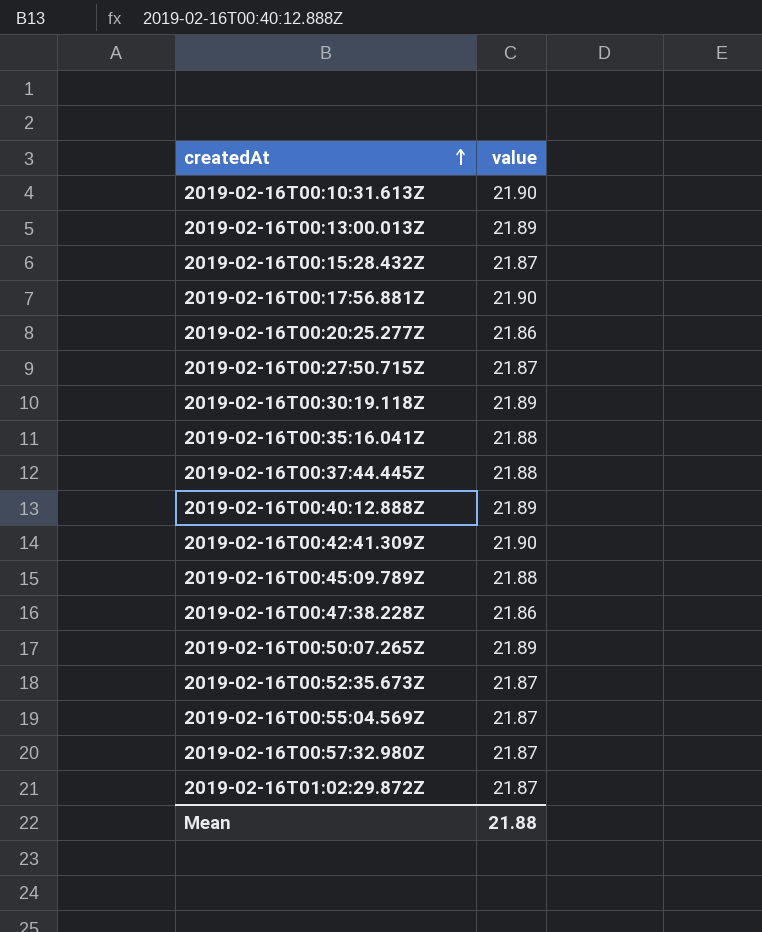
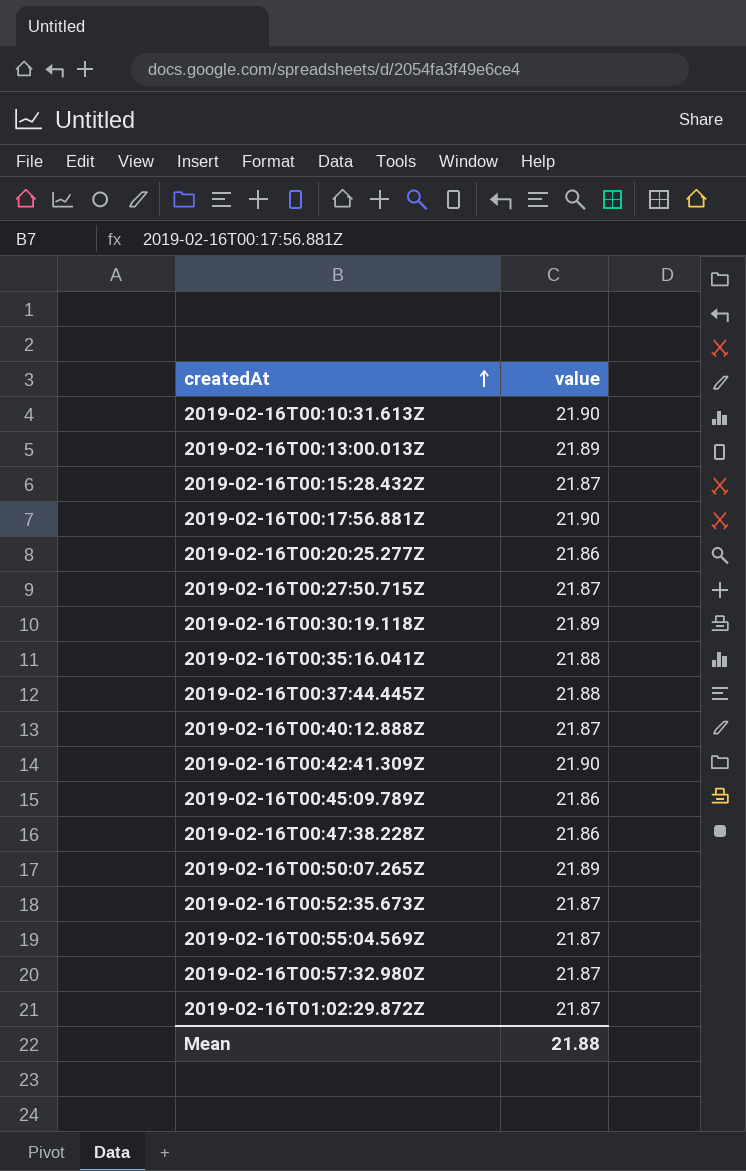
2019-02-16T00:40:12.888Z | value: 21.89 -> 21.87
2019-02-16T00:45:09.789Z | value: 21.88 -> 21.86

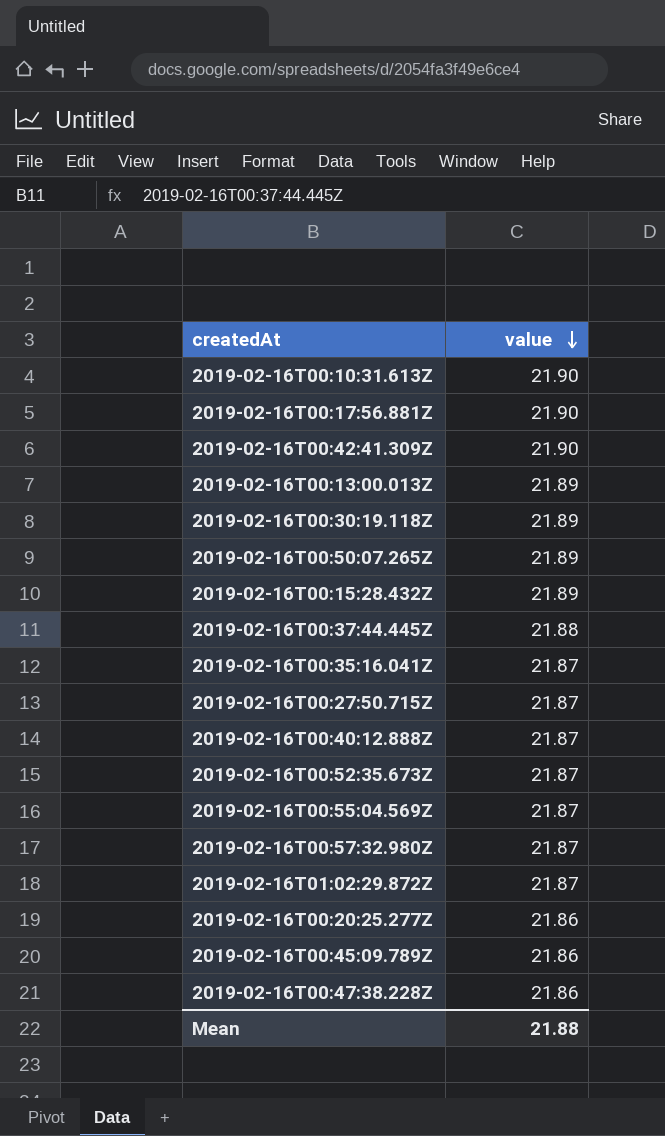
row order: createdAt ascending -> value descending
2019-02-16T00:15:28.432Z | value: 21.87 -> 21.89
2019-02-16T00:35:16.041Z | value: 21.88 -> 21.87

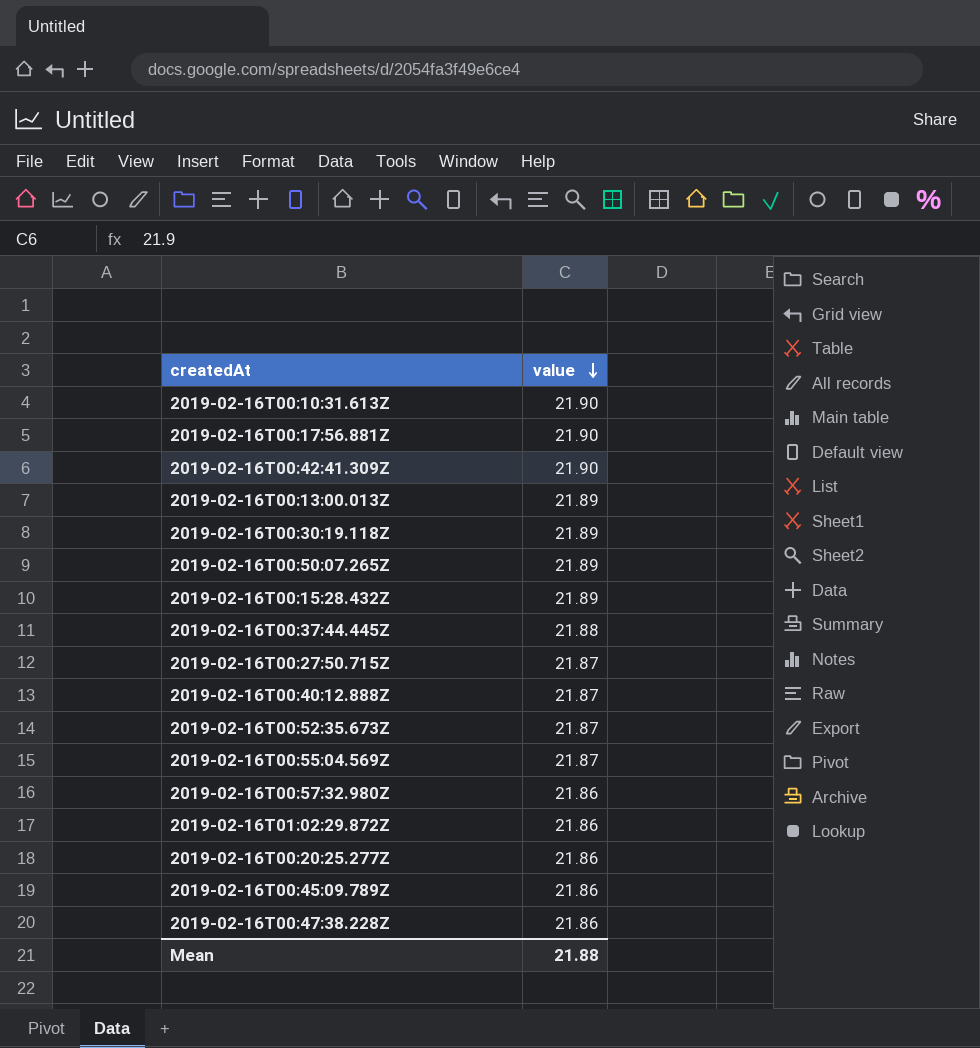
row 2019-02-16T00:35:16.041Z: 21.87 -> none
2019-02-16T00:57:32.980Z | value: 21.87 -> 21.86
2019-02-16T01:02:29.872Z | value: 21.87 -> 21.86

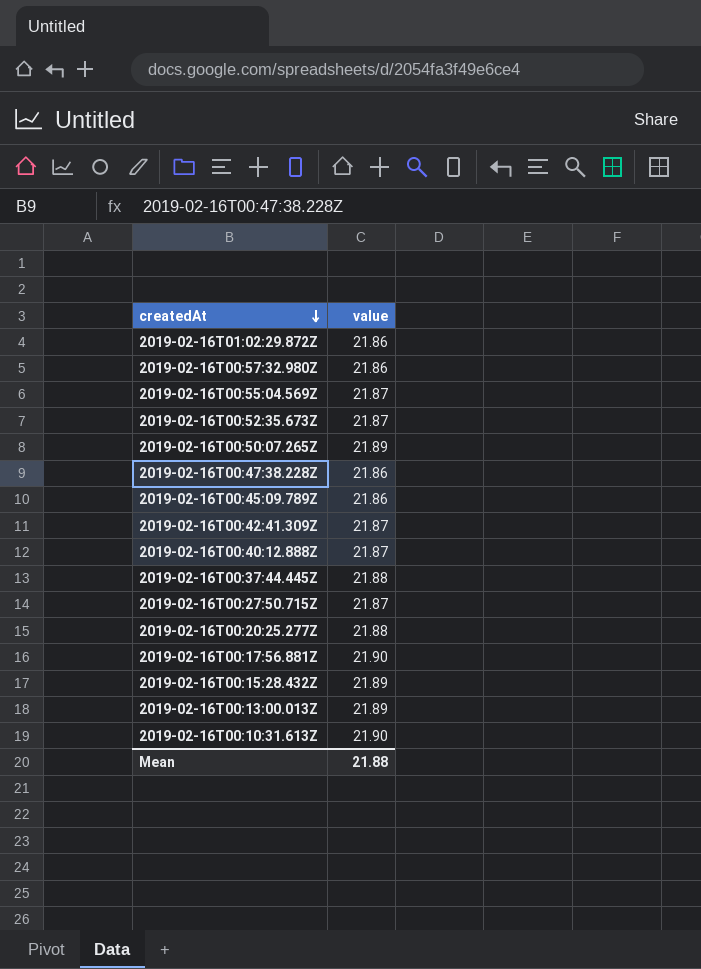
row order: value descending -> createdAt descending
row 2019-02-16T00:30:19.118Z: 21.89 -> none
2019-02-16T00:42:41.309Z | value: 21.90 -> 21.87
2019-02-16T00:20:25.277Z | value: 21.86 -> 21.88

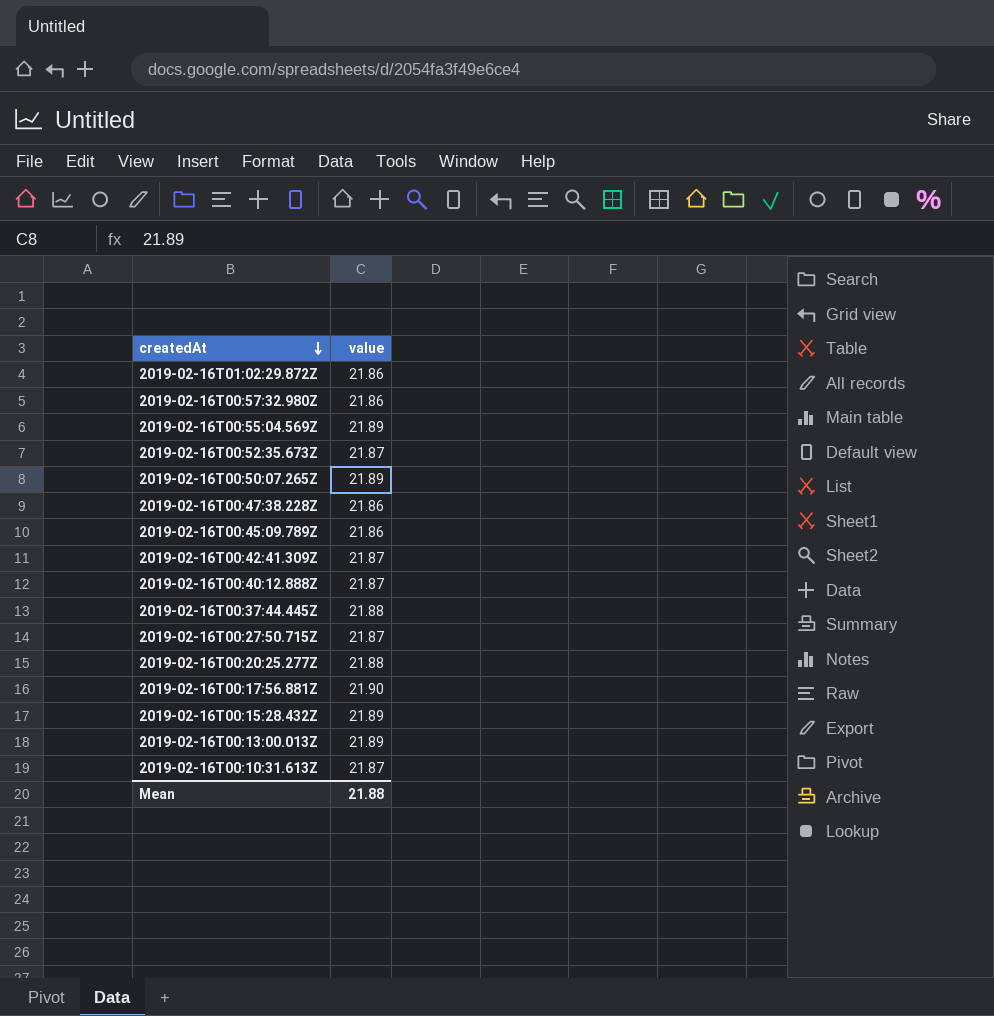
2019-02-16T00:55:04.569Z | value: 21.87 -> 21.89
2019-02-16T00:10:31.613Z | value: 21.90 -> 21.87

